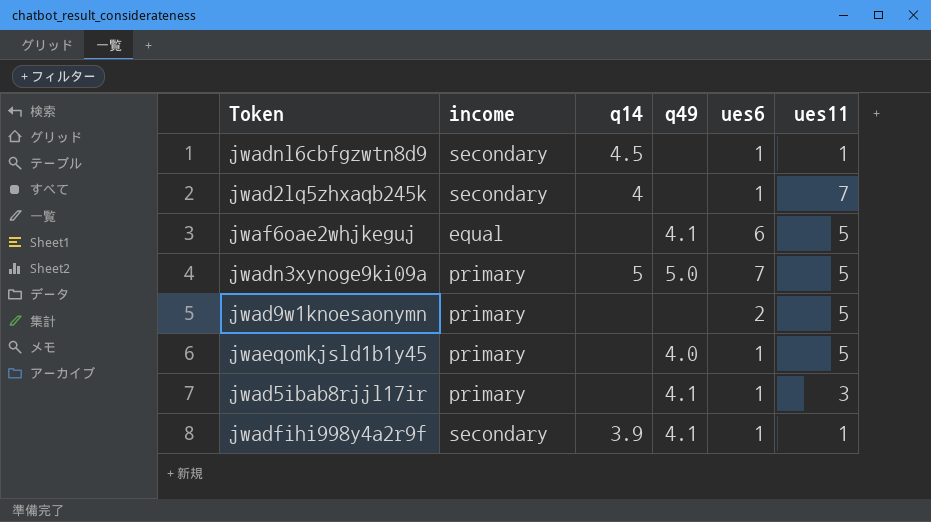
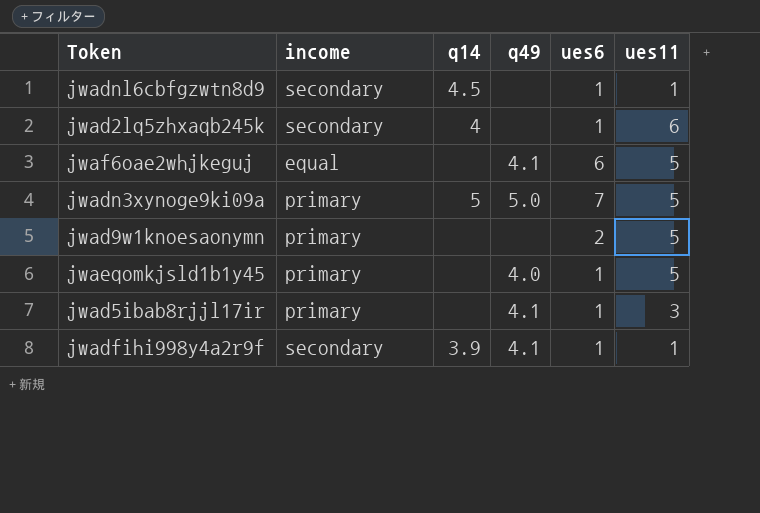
jwad2lq5zhxaqb245k | ues11: 7 -> 6

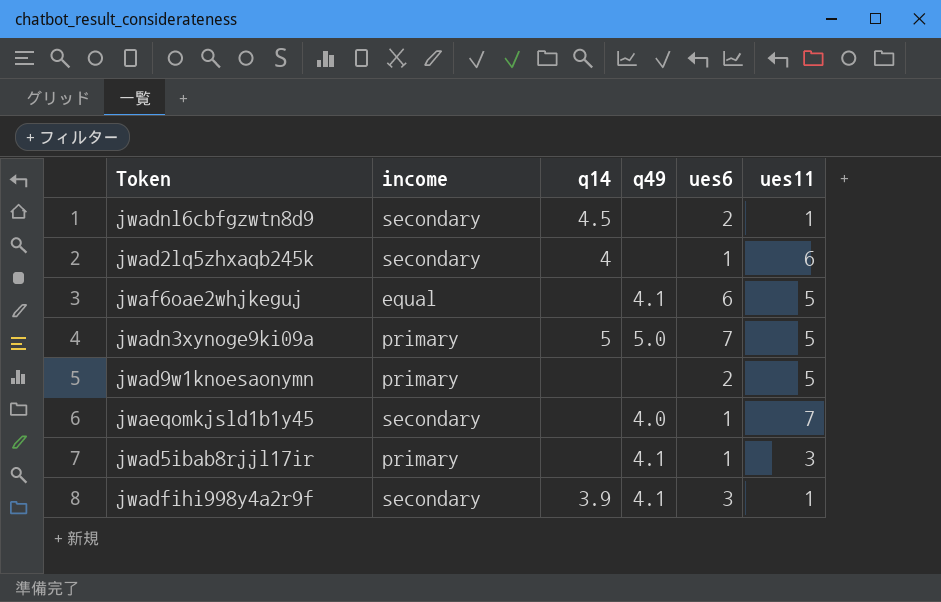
jwadnl6cbfgzwtn8d9 | ues6: 1 -> 2
jwaeqomkjsld1b1y45 | income: primary -> secondary
jwaeqomkjsld1b1y45 | ues11: 5 -> 7
jwadfihi998y4a2r9f | ues6: 1 -> 3

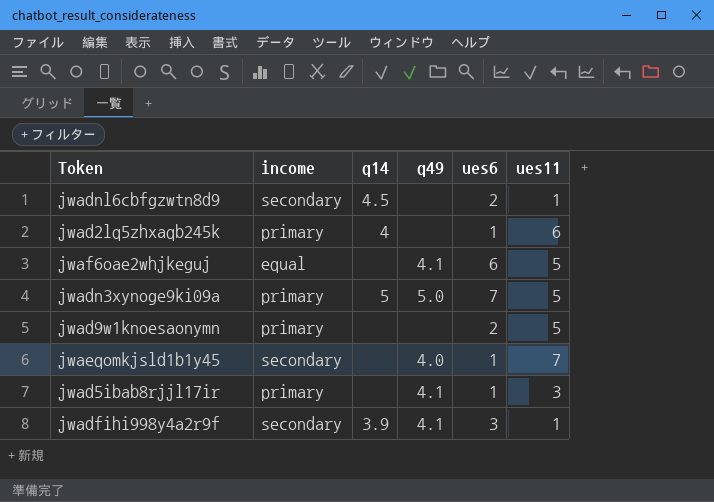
jwad2lq5zhxaqb245k | income: secondary -> primary

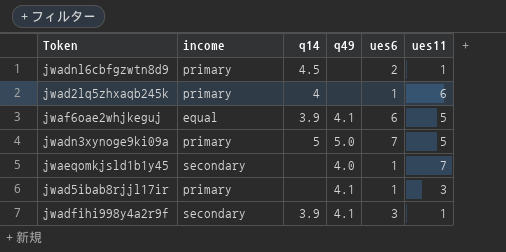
row jwad9w1knoesaonymn: primary | none | none | 2 | 5 -> none
jwadnl6cbfgzwtn8d9 | income: secondary -> primary
jwaf6oae2whjkeguj | q14: none -> 3.9

